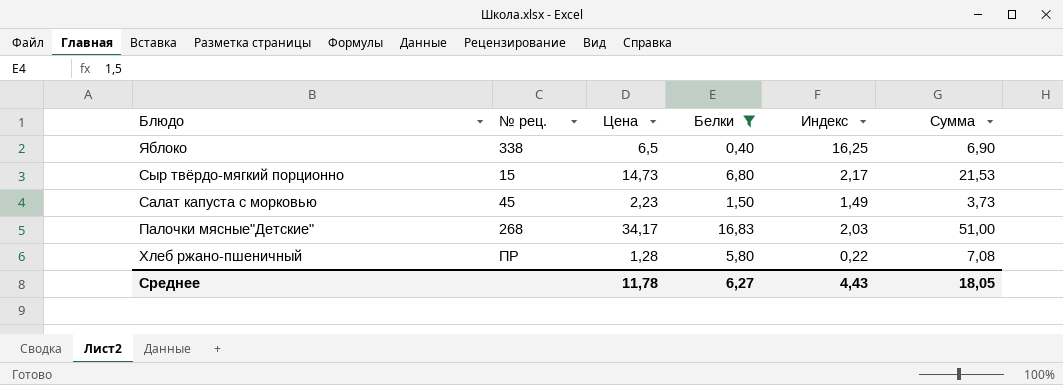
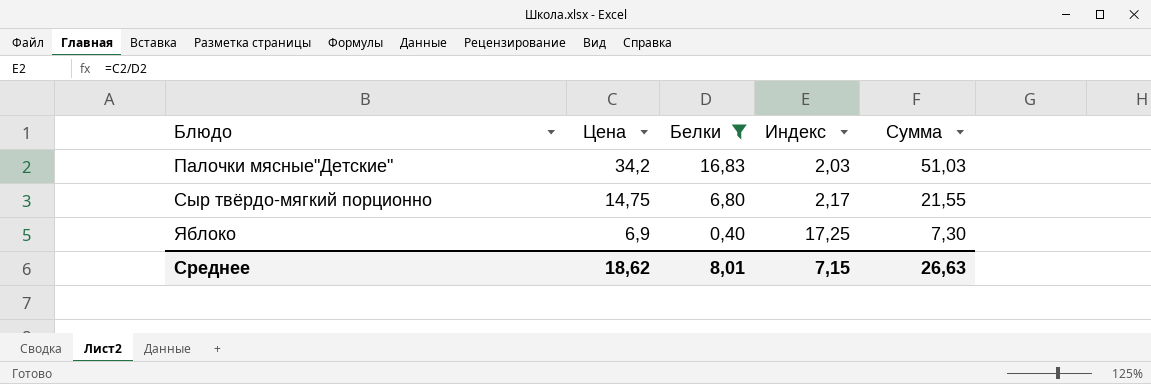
row order: none -> Блюдо ascending
column № рец. | position: 2 -> none
row Салат капуста с морковью: 45 | 2,23 | 1,50 | 1,49 | 3,73 -> none
row Хлеб ржано-пшеничный: ПР | 1,28 | 5,80 | 0,22 | 7,08 -> none
Палочки мясные"Детские" | Цена: 34,17 -> 34,2
Палочки мясные"Детские" | Сумма: 51,00 -> 51,03
Сыр твёрдо-мягкий порционно | Цена: 14,73 -> 14,75
Сыр твёрдо-мягкий порционно | Сумма: 21,53 -> 21,55
Яблоко | Цена: 6,5 -> 6,9
Яблоко | Индекс: 16,25 -> 17,25
Яблоко | Сумма: 6,90 -> 7,30
Среднее | Цена: 11,78 -> 18,62
Среднее | Белки: 6,27 -> 8,01
Среднее | Индекс: 4,43 -> 7,15
Среднее | Сумма: 18,05 -> 26,63

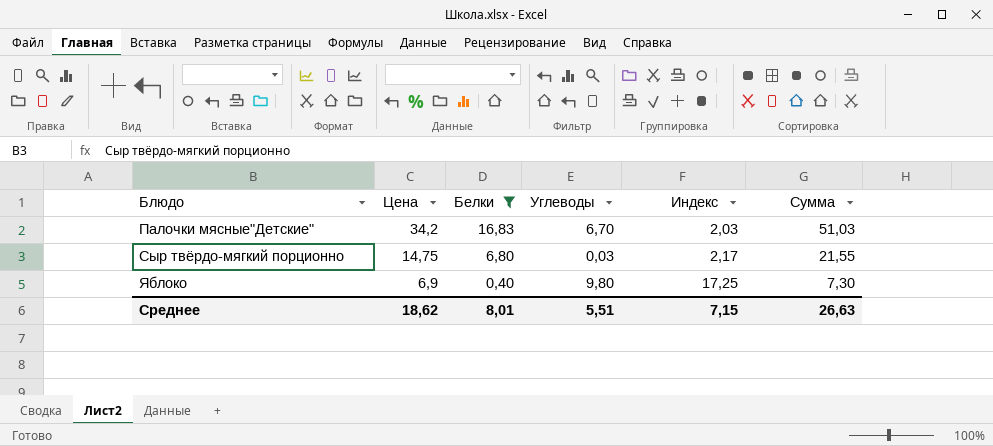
column Углеводы | position: none -> 4

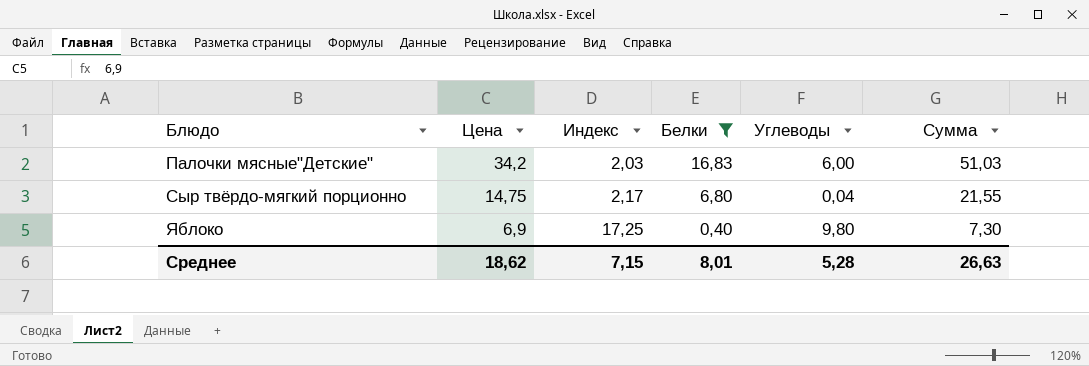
column Индекс | position: 5 -> 3
Палочки мясные"Детские" | Углеводы: 6,70 -> 6,00
Сыр твёрдо-мягкий порционно | Углеводы: 0,03 -> 0,04
Среднее | Углеводы: 5,51 -> 5,28

